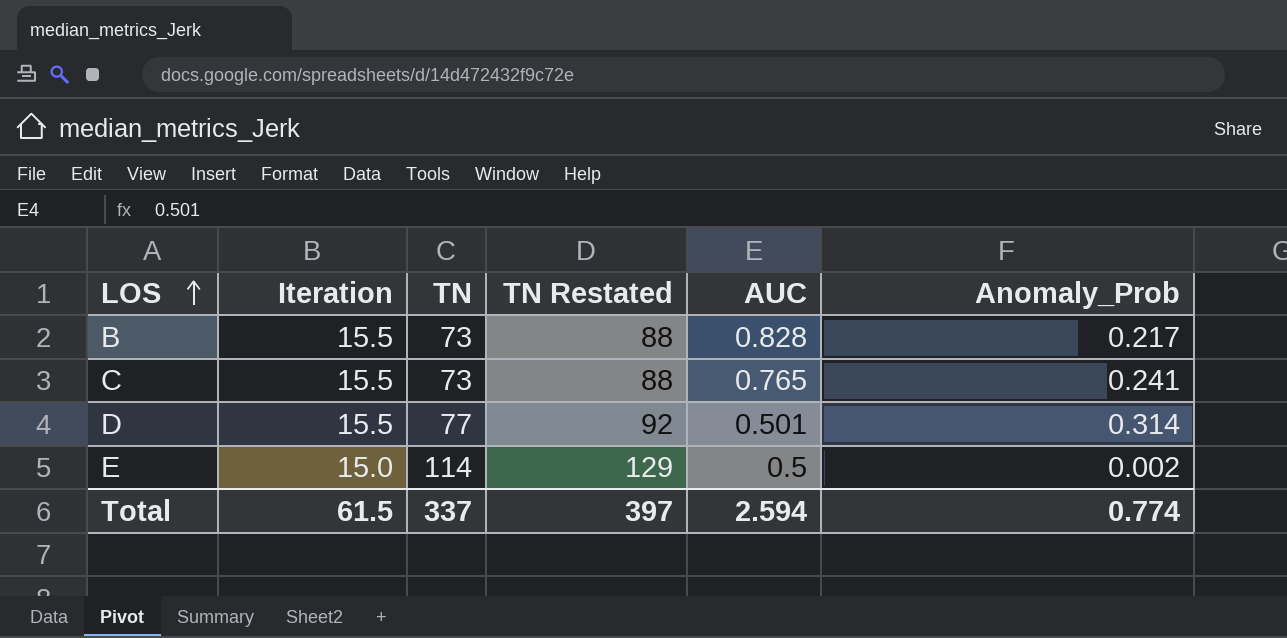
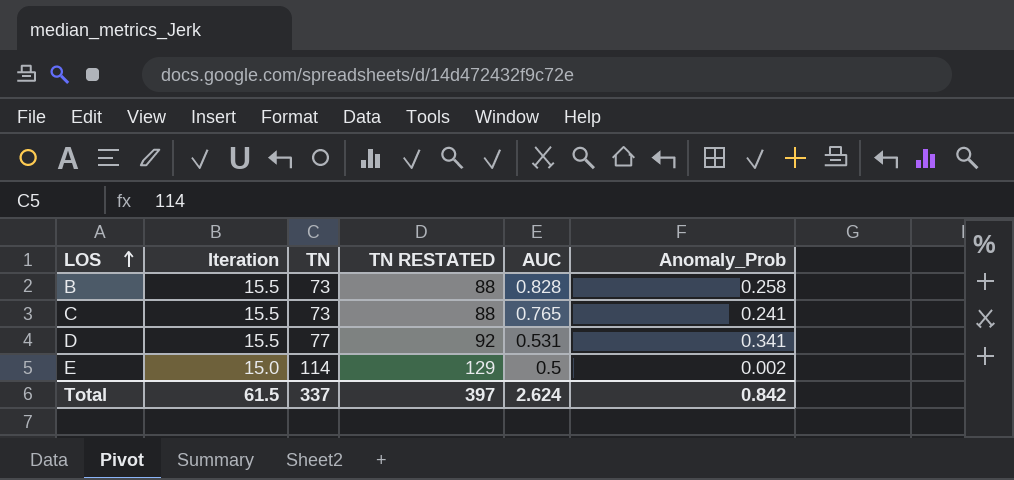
column name: TN Restated -> TN RESTATED
B | Anomaly_Prob: 0.217 -> 0.258
D | AUC: 0.501 -> 0.531
D | Anomaly_Prob: 0.314 -> 0.341
Total | AUC: 2.594 -> 2.624
Total | Anomaly_Prob: 0.774 -> 0.842

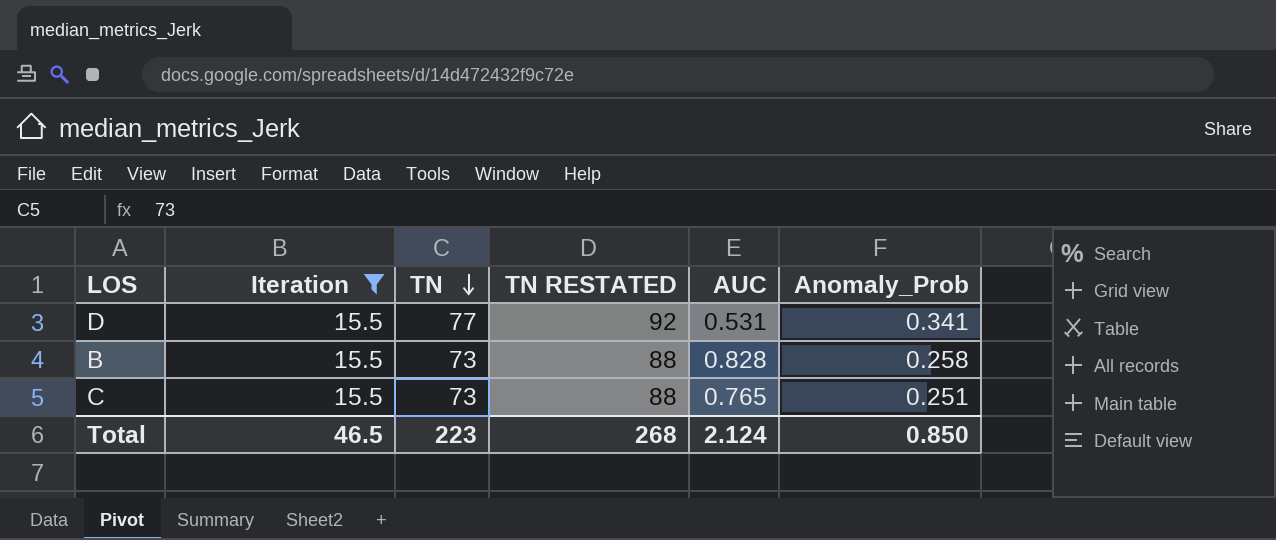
filter: none -> Iteration = 15.5
row order: LOS ascending -> TN descending
C | Anomaly_Prob: 0.241 -> 0.251
Total | Iteration: 61.5 -> 46.5
Total | TN: 337 -> 223
Total | TN RESTATED: 397 -> 268
Total | AUC: 2.624 -> 2.124
Total | Anomaly_Prob: 0.842 -> 0.850

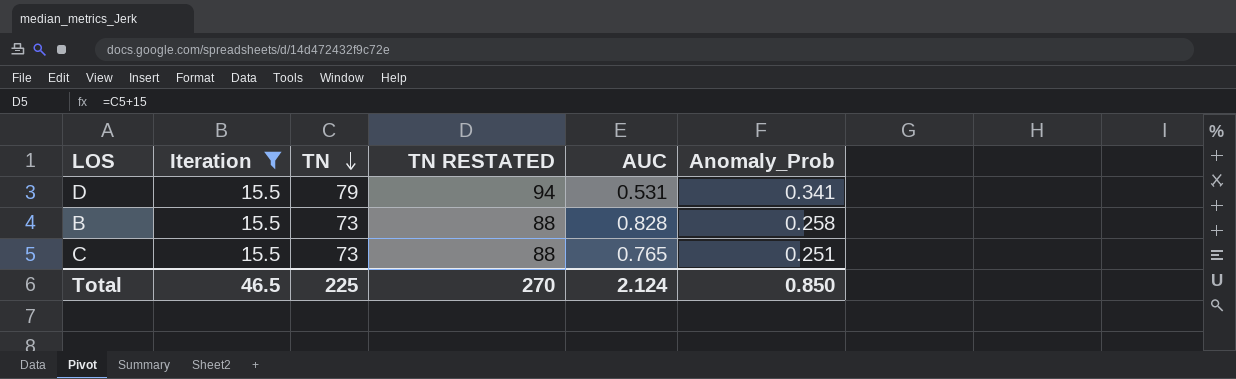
D | TN: 77 -> 79
D | TN RESTATED: 92 -> 94
Total | TN: 223 -> 225
Total | TN RESTATED: 268 -> 270

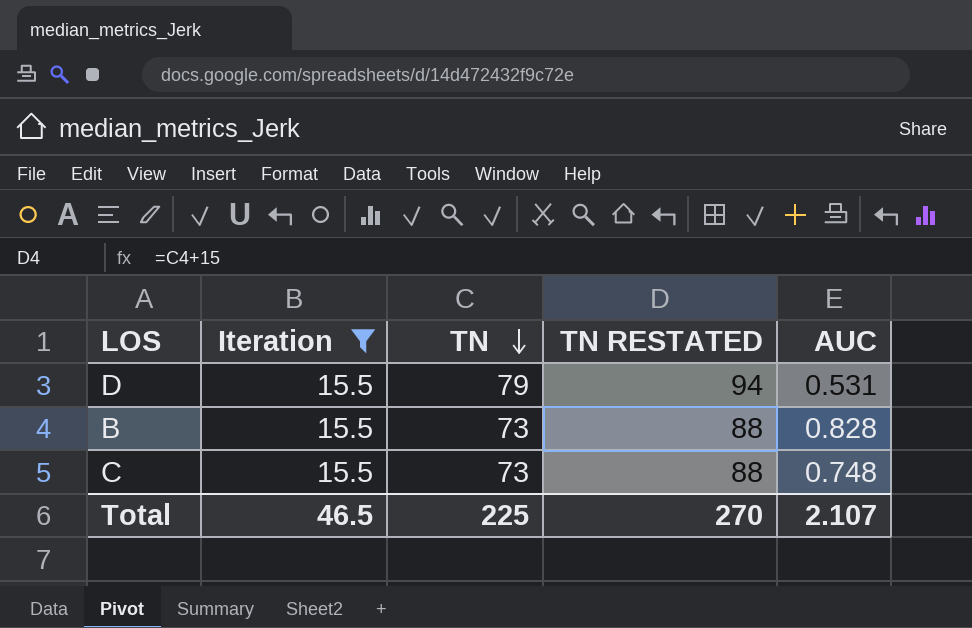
column Anomaly_Prob | position: 6 -> none
C | AUC: 0.765 -> 0.748
Total | AUC: 2.124 -> 2.107

